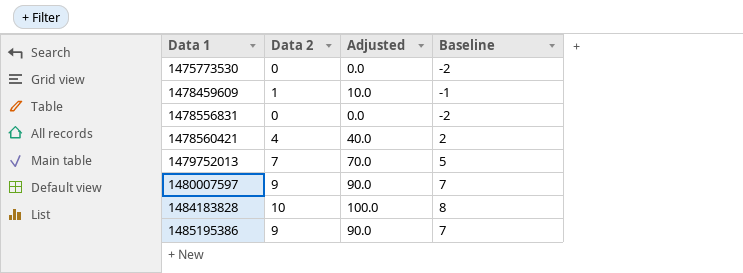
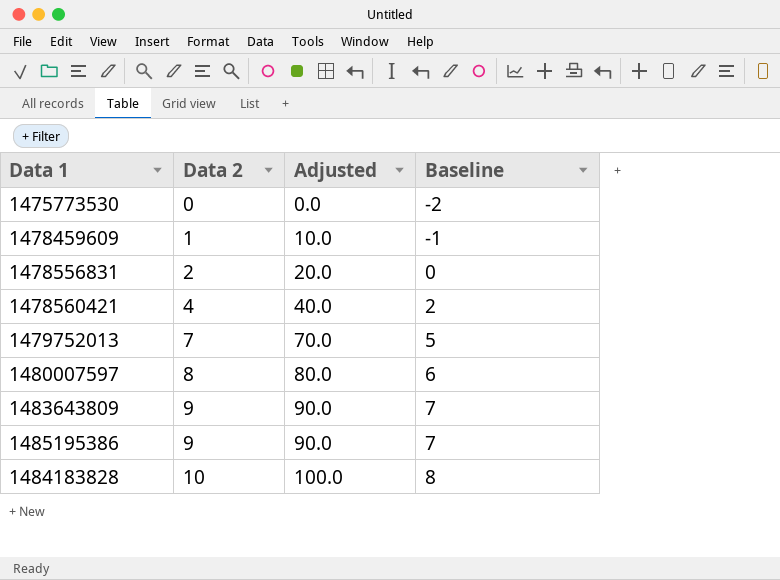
row order: Data 1 ascending -> Data 2 ascending
1478556831 | Data 2: 0 -> 2
1478556831 | Adjusted: 0.0 -> 20.0
1478556831 | Baseline: -2 -> 0
1480007597 | Data 2: 9 -> 8
1480007597 | Adjusted: 90.0 -> 80.0
1480007597 | Baseline: 7 -> 6
row 1483643809: none -> 9 | 90.0 | 7

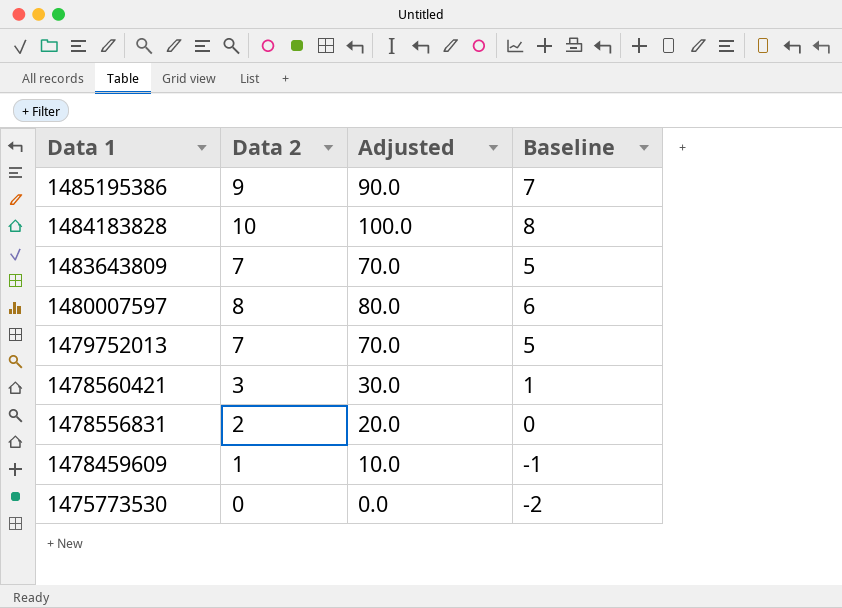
row order: Data 2 ascending -> Data 1 descending
1483643809 | Data 2: 9 -> 7
1483643809 | Adjusted: 90.0 -> 70.0
1483643809 | Baseline: 7 -> 5
1478560421 | Data 2: 4 -> 3
1478560421 | Adjusted: 40.0 -> 30.0
1478560421 | Baseline: 2 -> 1

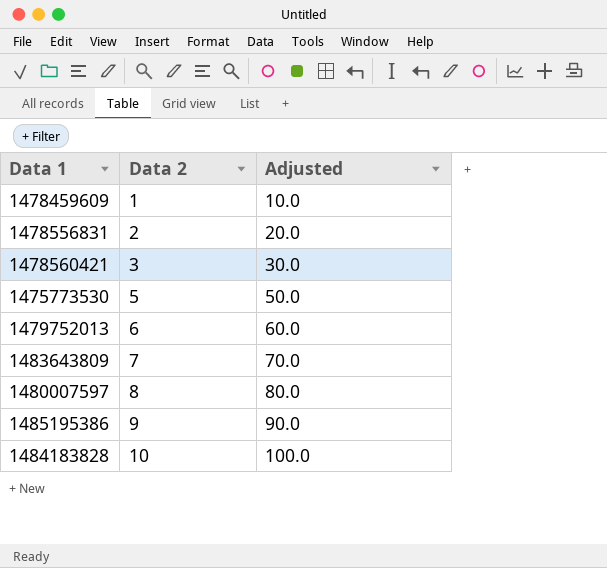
row order: Data 1 descending -> Data 2 ascending
column Baseline | formula: [Data 2] - 2 -> none
1475773530 | Data 2: 0 -> 5
1475773530 | Adjusted: 0.0 -> 50.0
1479752013 | Data 2: 7 -> 6
1479752013 | Adjusted: 70.0 -> 60.0

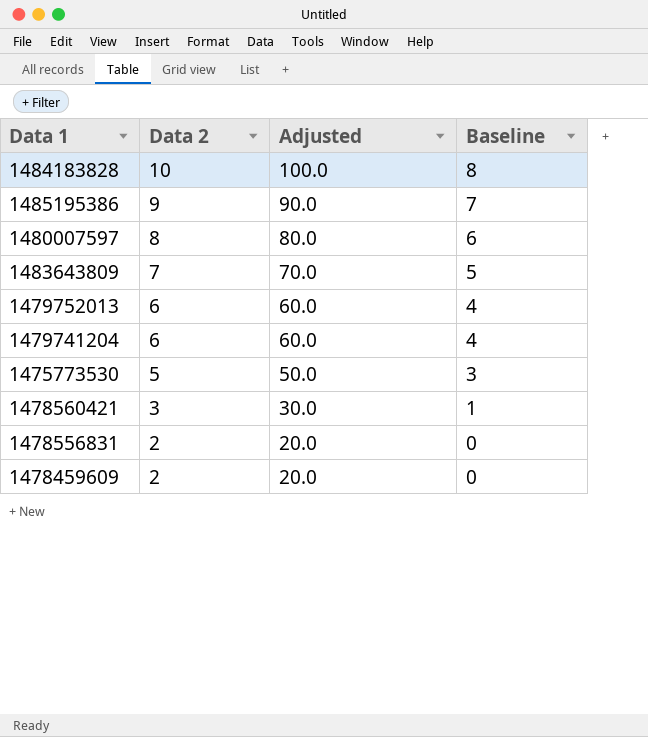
row order: Data 2 ascending -> Data 2 descending
column Baseline | formula: none -> [Data 2] - 2
row 1479741204: none -> 6 | 60.0 | 4
1478459609 | Data 2: 1 -> 2
1478459609 | Adjusted: 10.0 -> 20.0

